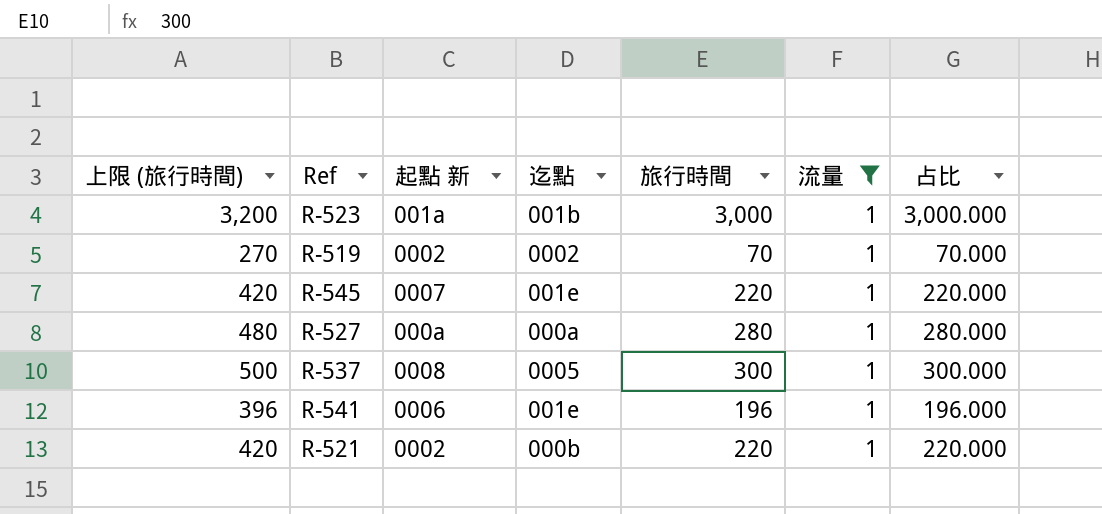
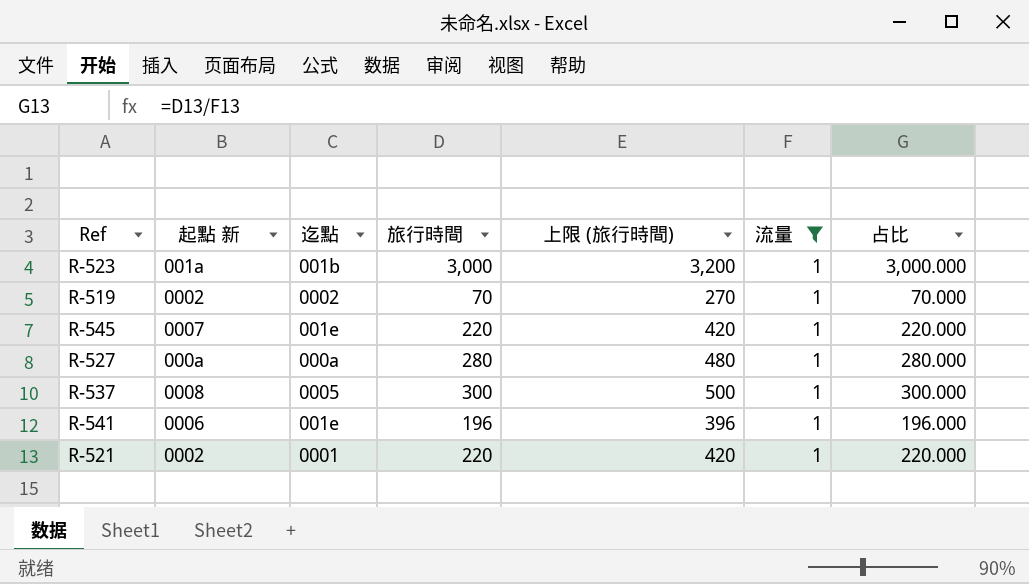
column 上限 (旅行時間) | position: 1 -> 5
R-521 | 迄點: 000b -> 0001

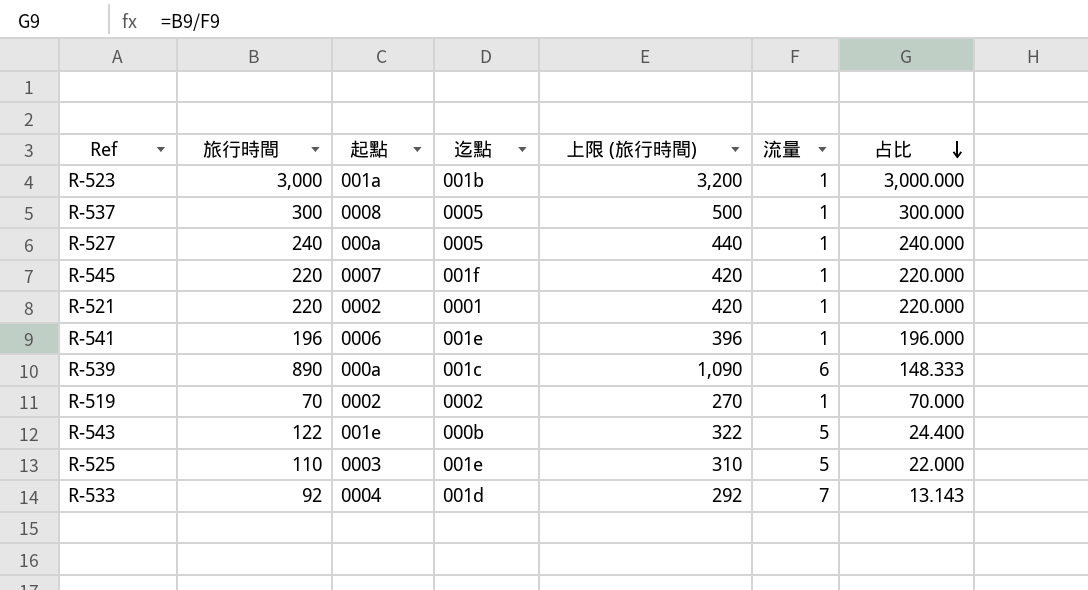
filter: 流量 = 1 -> none
row order: none -> 占比 descending
column 旅行時間 | position: 4 -> 2
column name: 起點 新 -> 起點
R-527 | 旅行時間: 280 -> 240
R-527 | 迄點: 000a -> 0005
R-527 | 上限 (旅行時間): 480 -> 440
R-527 | 占比: 280.000 -> 240.000
R-545 | 迄點: 001e -> 001f

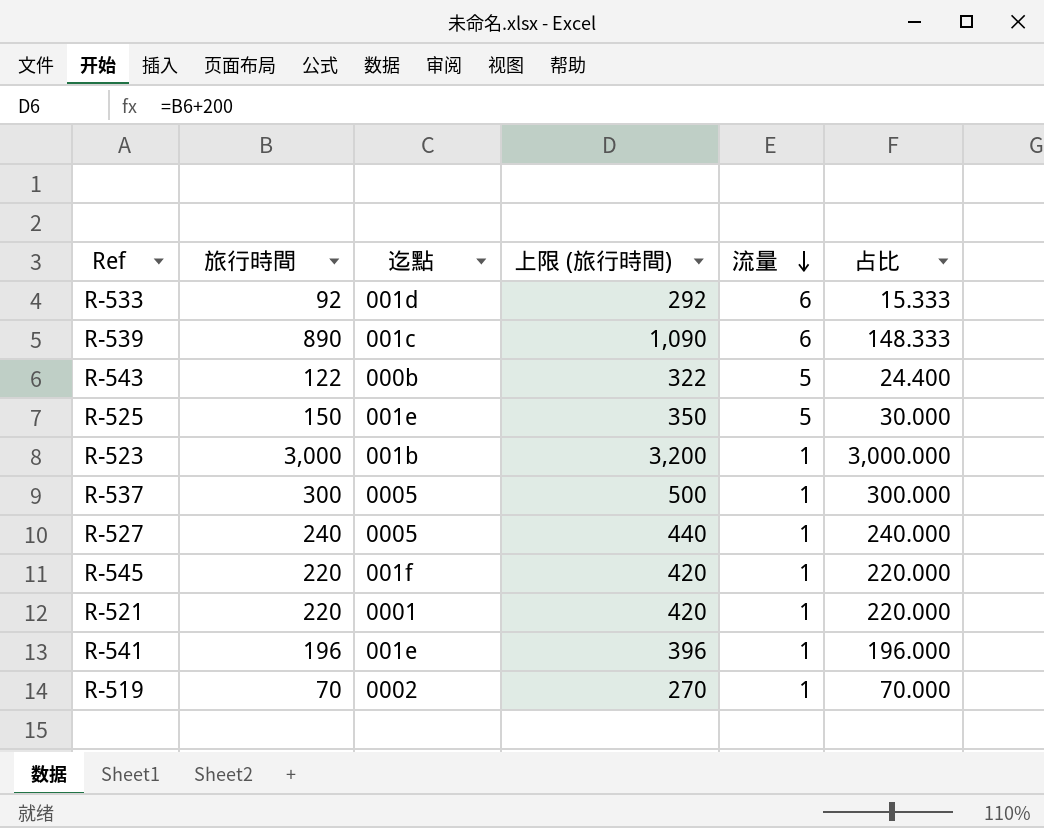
row order: 占比 descending -> 流量 descending
column 起點 | position: 3 -> none
R-533 | 流量: 7 -> 6
R-533 | 占比: 13.143 -> 15.333
R-525 | 旅行時間: 110 -> 150
R-525 | 上限 (旅行時間): 310 -> 350
R-525 | 占比: 22.000 -> 30.000

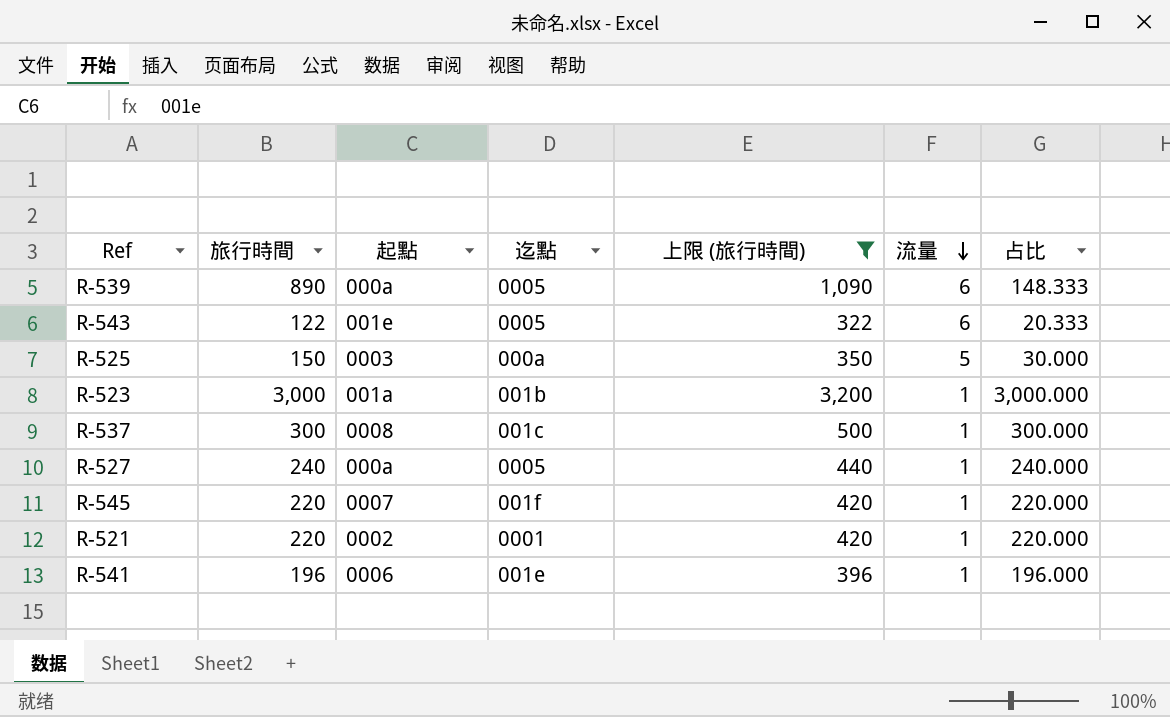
filter: none -> 上限 (旅行時間) >= 322
column 起點 | position: none -> 3
R-539 | 迄點: 001c -> 0005
R-543 | 迄點: 000b -> 0005
R-543 | 流量: 5 -> 6
R-543 | 占比: 24.400 -> 20.333
R-525 | 迄點: 001e -> 000a
R-537 | 迄點: 0005 -> 001c

